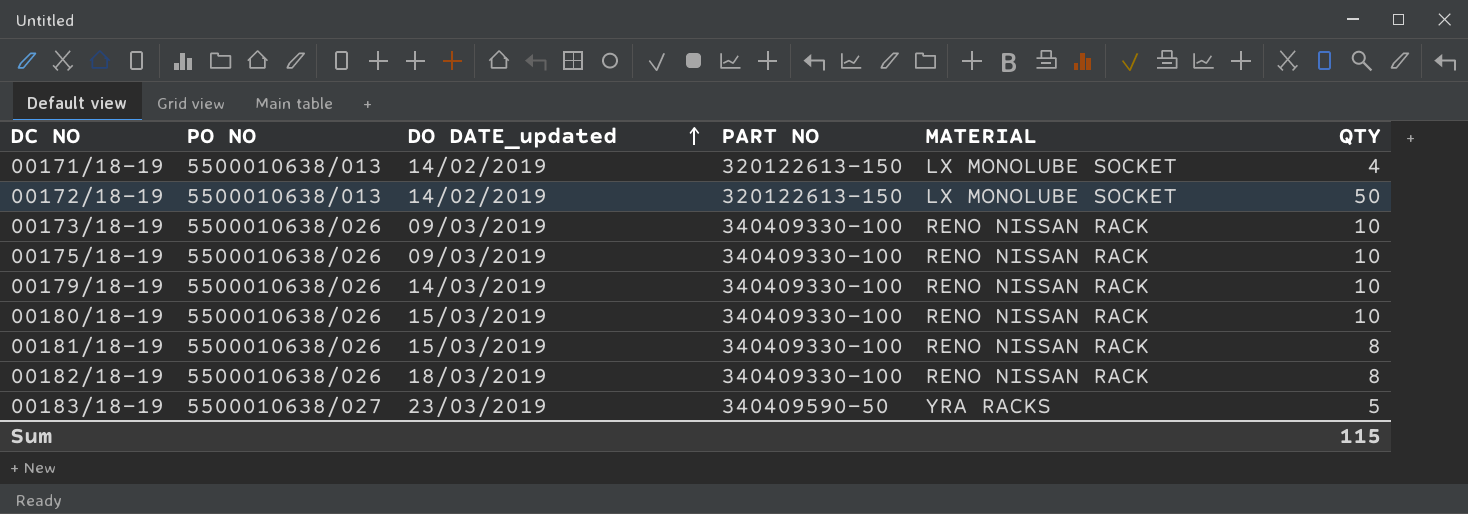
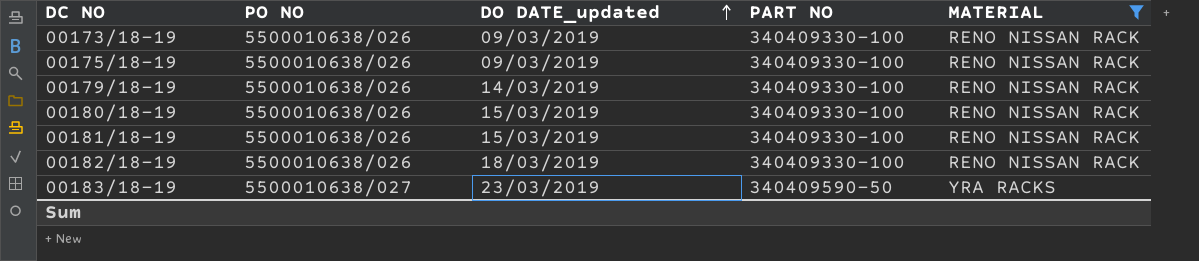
filter: none -> MATERIAL != LX MONOLUBE SOCKET
column QTY | position: 6 -> none

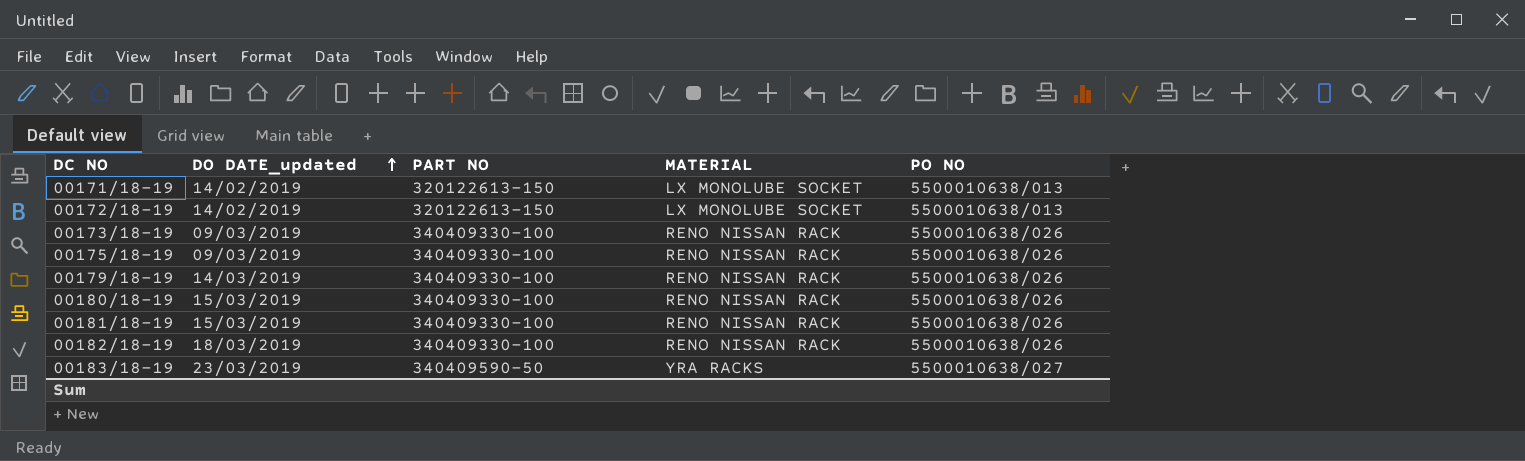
filter: MATERIAL != LX MONOLUBE SOCKET -> none
column PO NO | position: 2 -> 5

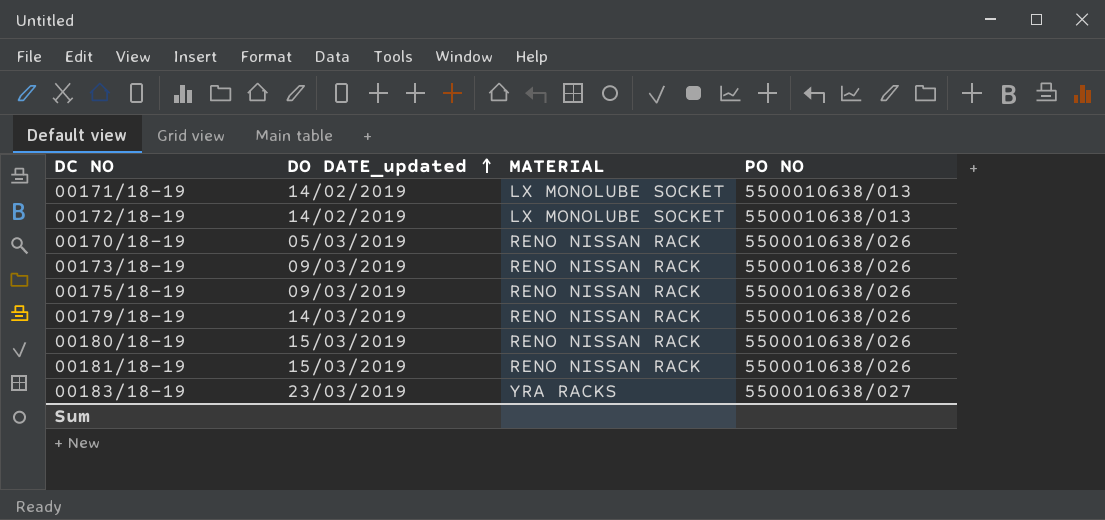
column PART NO | position: 3 -> none
row 00182/18-19: 18/03/2019 | 340409330-100 | RENO NISSAN RACK | 5500010638/026 -> none
row 00170/18-19: none -> 05/03/2019 | RENO NISSAN RACK | 5500010638/026

